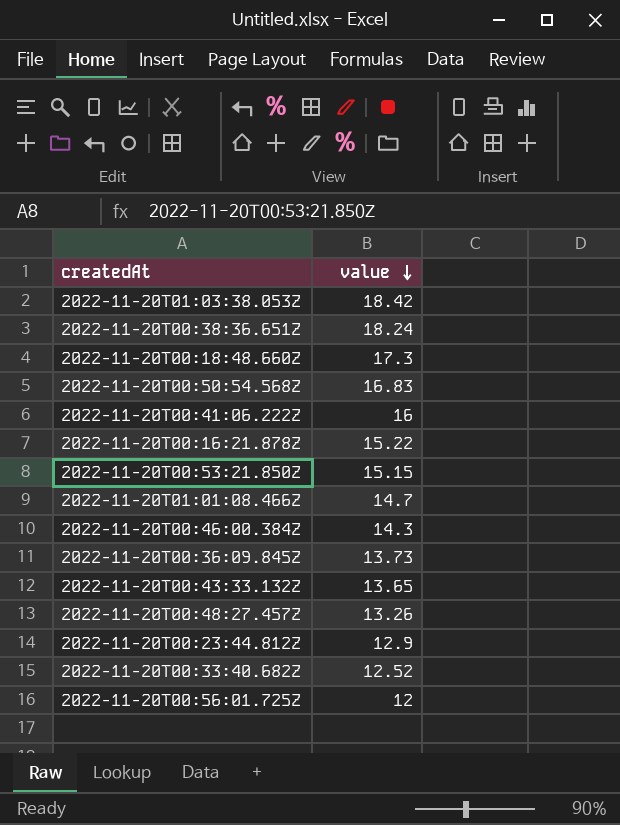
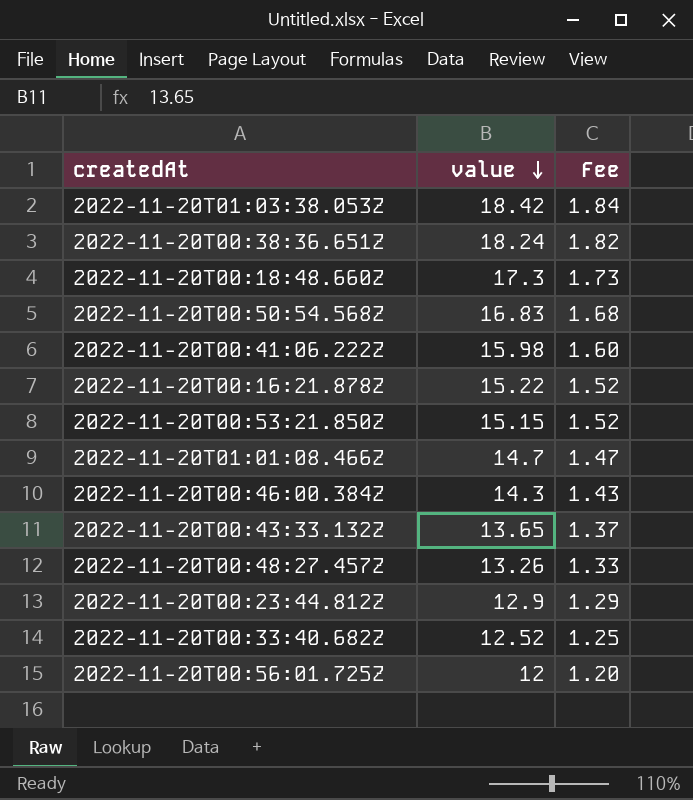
column Fee | formula: none -> [value] * 0.1
row 2022-11-20T00:36:09.845Z: 13.73 -> none
2022-11-20T00:41:06.222Z | value: 16 -> 15.98

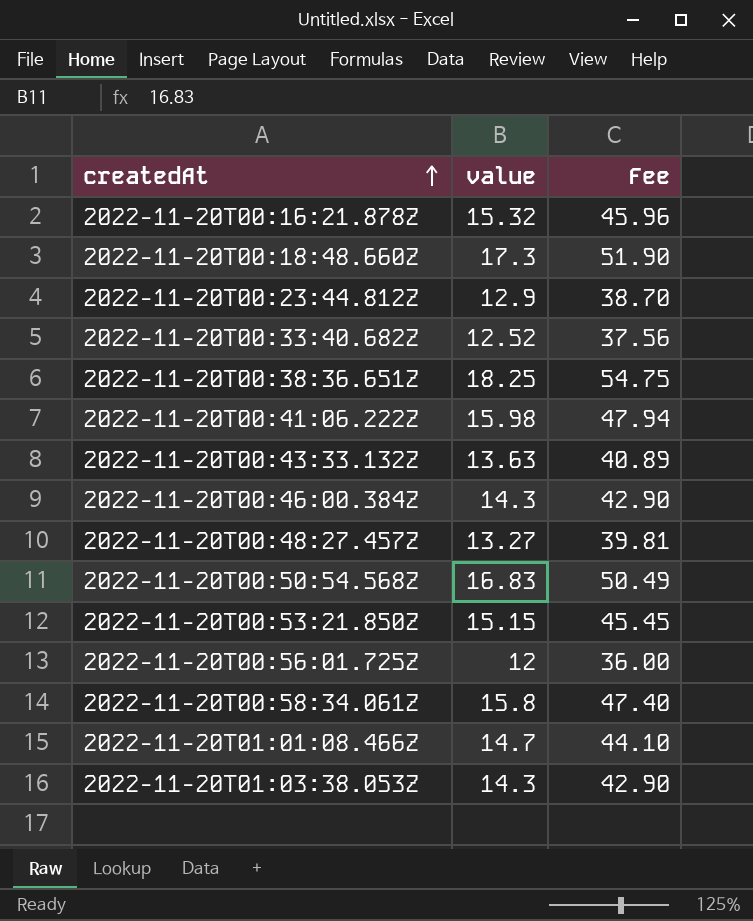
row order: value descending -> createdAt ascending
column Fee | formula: [value] * 0.1 -> [value] * 3
2022-11-20T00:16:21.878Z | value: 15.22 -> 15.32
2022-11-20T00:38:36.651Z | value: 18.24 -> 18.25
2022-11-20T00:43:33.132Z | value: 13.65 -> 13.63
2022-11-20T00:48:27.457Z | value: 13.26 -> 13.27
row 2022-11-20T00:58:34.061Z: none -> 15.8 | 47.40
2022-11-20T01:03:38.053Z | value: 18.42 -> 14.3

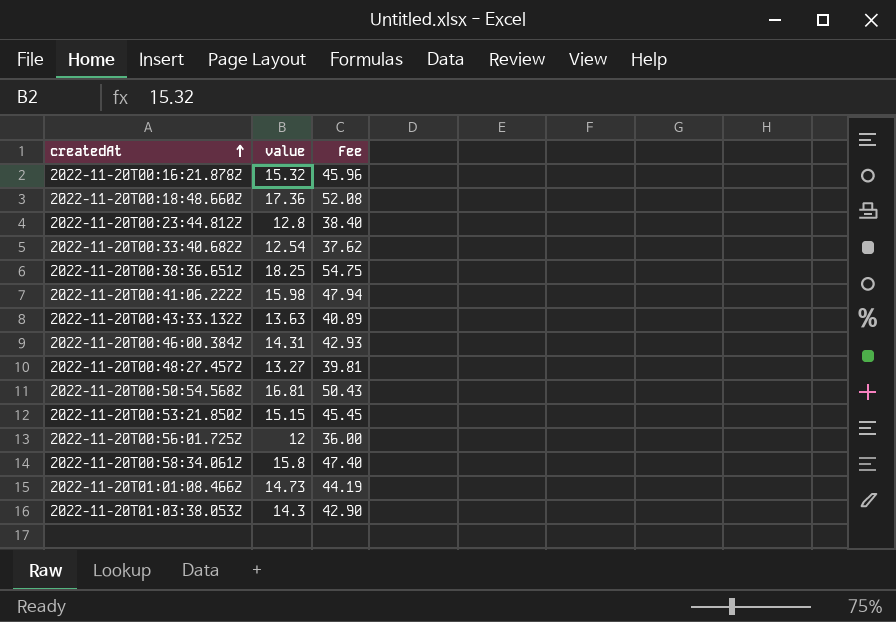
2022-11-20T00:18:48.660Z | value: 17.3 -> 17.36
2022-11-20T00:18:48.660Z | Fee: 51.90 -> 52.08
2022-11-20T00:23:44.812Z | value: 12.9 -> 12.8
2022-11-20T00:23:44.812Z | Fee: 38.70 -> 38.40
2022-11-20T00:33:40.682Z | value: 12.52 -> 12.54
2022-11-20T00:33:40.682Z | Fee: 37.56 -> 37.62
2022-11-20T00:46:00.384Z | value: 14.3 -> 14.31
2022-11-20T00:46:00.384Z | Fee: 42.90 -> 42.93
2022-11-20T00:50:54.568Z | value: 16.83 -> 16.81
2022-11-20T00:50:54.568Z | Fee: 50.49 -> 50.43
2022-11-20T01:01:08.466Z | value: 14.7 -> 14.73
2022-11-20T01:01:08.466Z | Fee: 44.10 -> 44.19

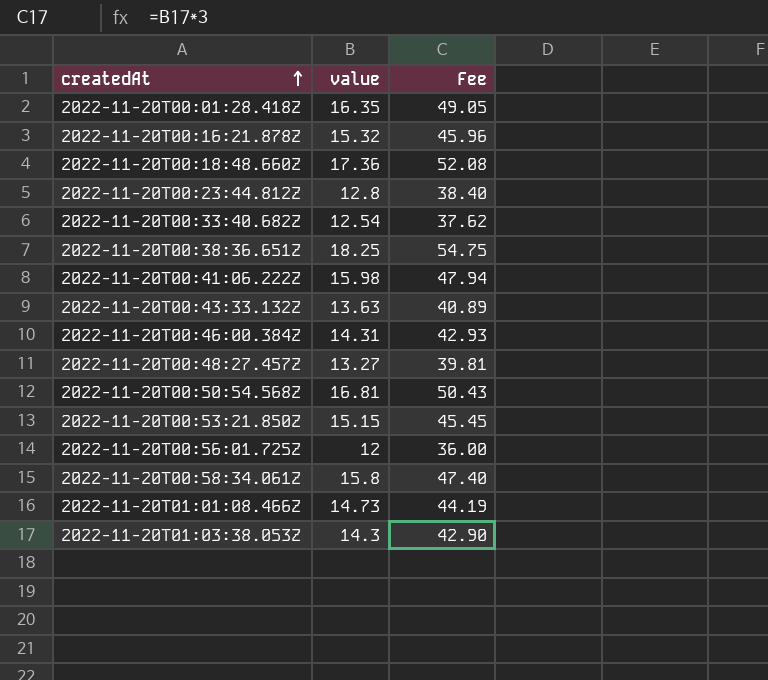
row 2022-11-20T00:01:28.418Z: none -> 16.35 | 49.05

